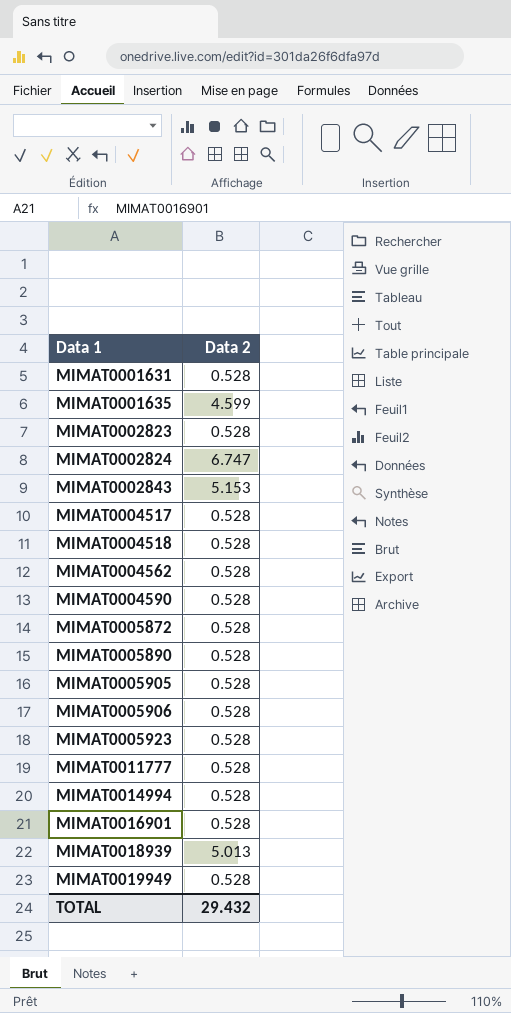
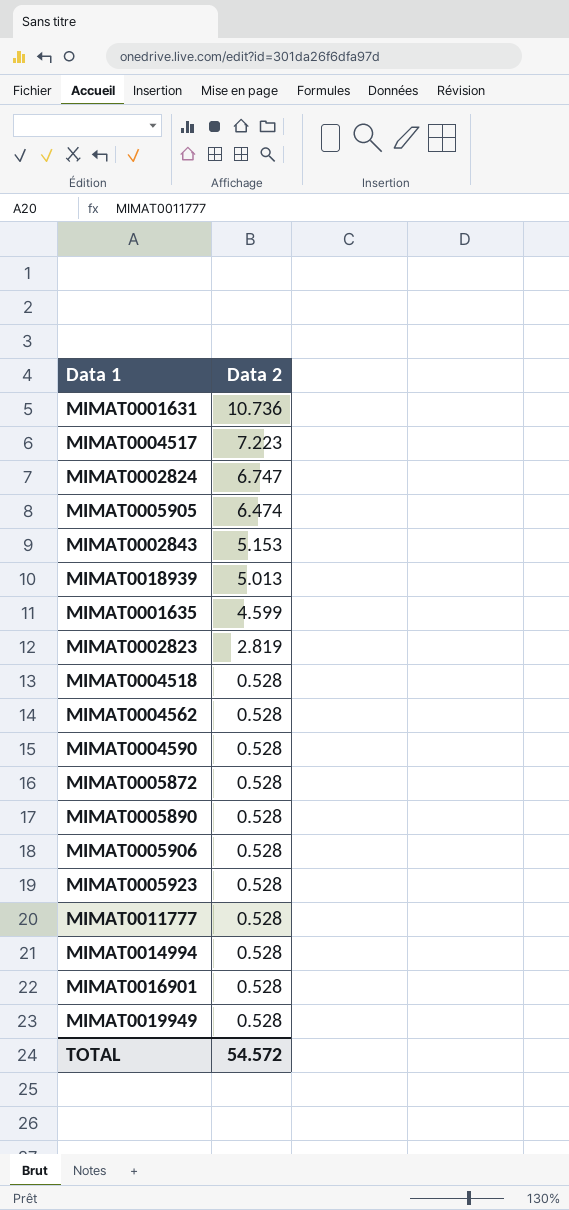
row order: Data 1 ascending -> Data 2 descending
MIMAT0001631 | Data 2: 0.528 -> 10.736
MIMAT0004517 | Data 2: 0.528 -> 7.223
MIMAT0005905 | Data 2: 0.528 -> 6.474
MIMAT0002823 | Data 2: 0.528 -> 2.819
TOTAL | Data 2: 29.432 -> 54.572

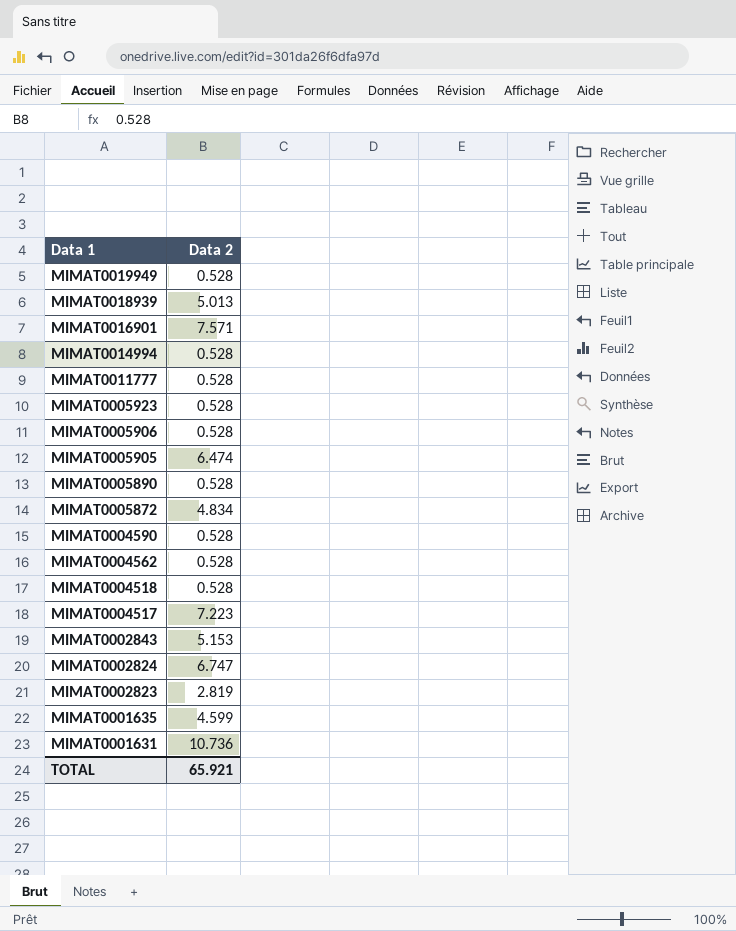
row order: Data 2 descending -> Data 1 descending
MIMAT0016901 | Data 2: 0.528 -> 7.571
MIMAT0005872 | Data 2: 0.528 -> 4.834
TOTAL | Data 2: 54.572 -> 65.921

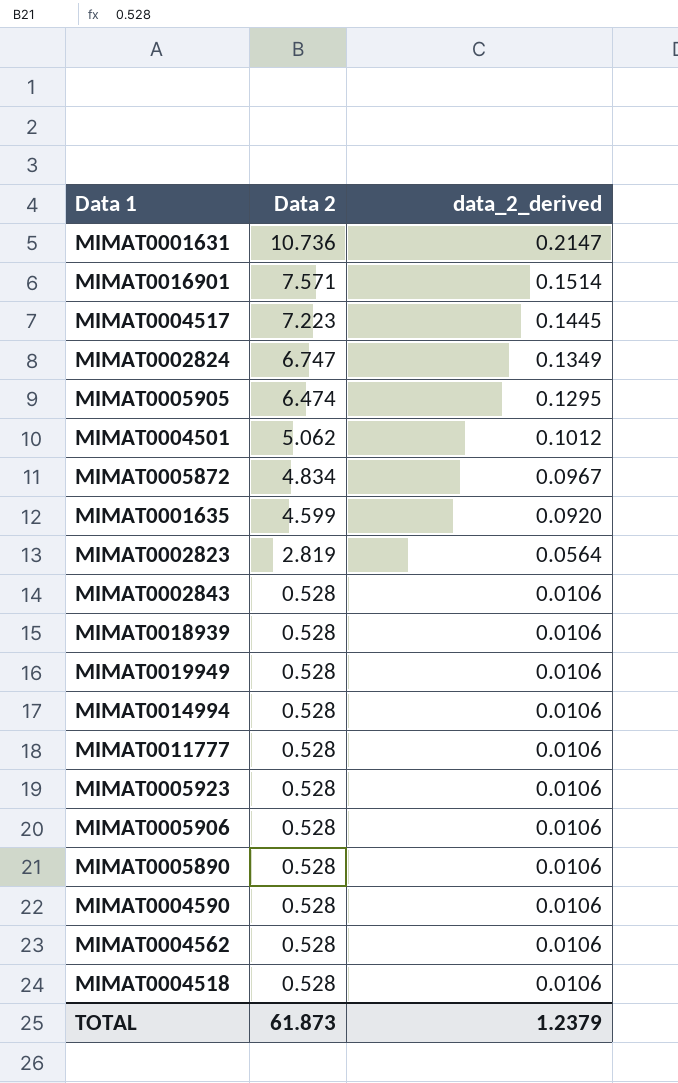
row order: Data 1 descending -> Data 2 descending
column data_2_derived | formula: none -> [Data 2] * 0.02
row MIMAT0004501: none -> 5.062 | 0.1012
MIMAT0002843 | Data 2: 5.153 -> 0.528
MIMAT0018939 | Data 2: 5.013 -> 0.528
TOTAL | Data 2: 65.921 -> 61.873

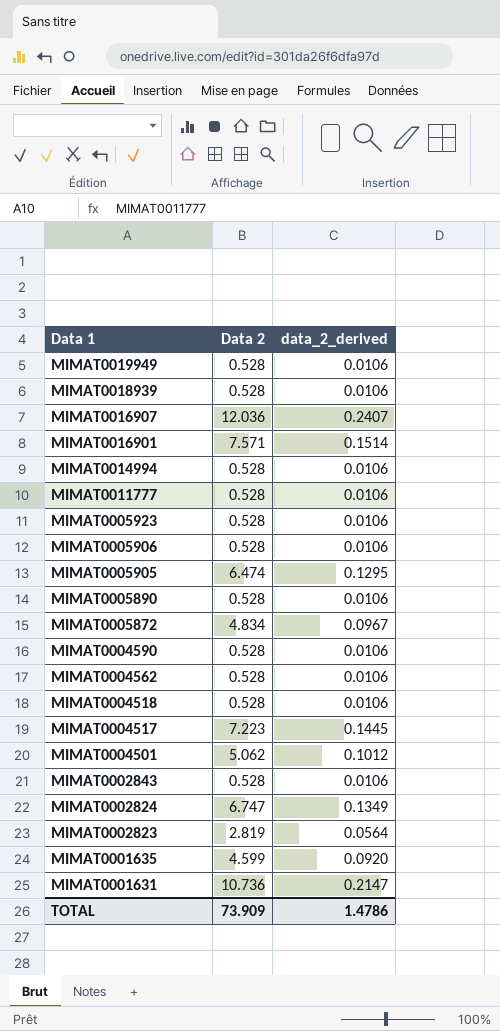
row order: Data 2 descending -> Data 1 descending
row MIMAT0016907: none -> 12.036 | 0.2407
TOTAL | Data 2: 61.873 -> 73.909
TOTAL | data_2_derived: 1.2379 -> 1.4786

